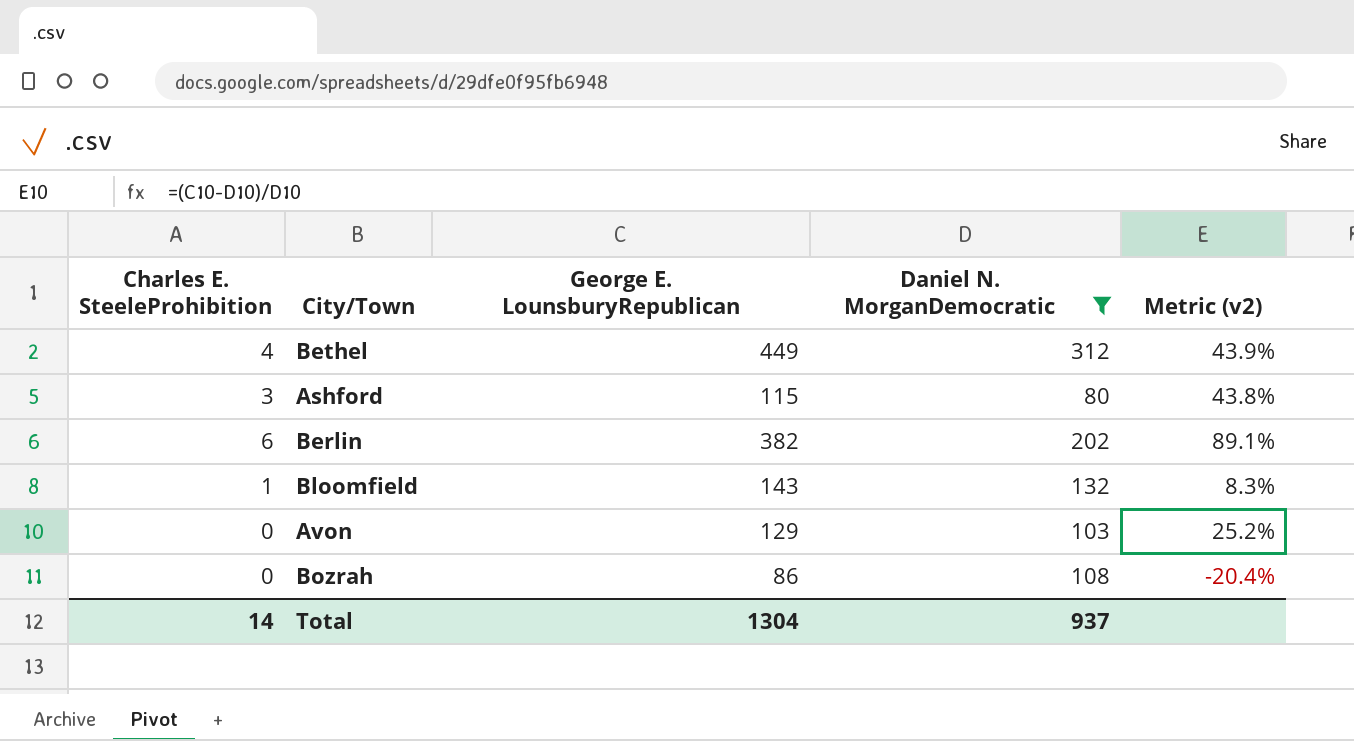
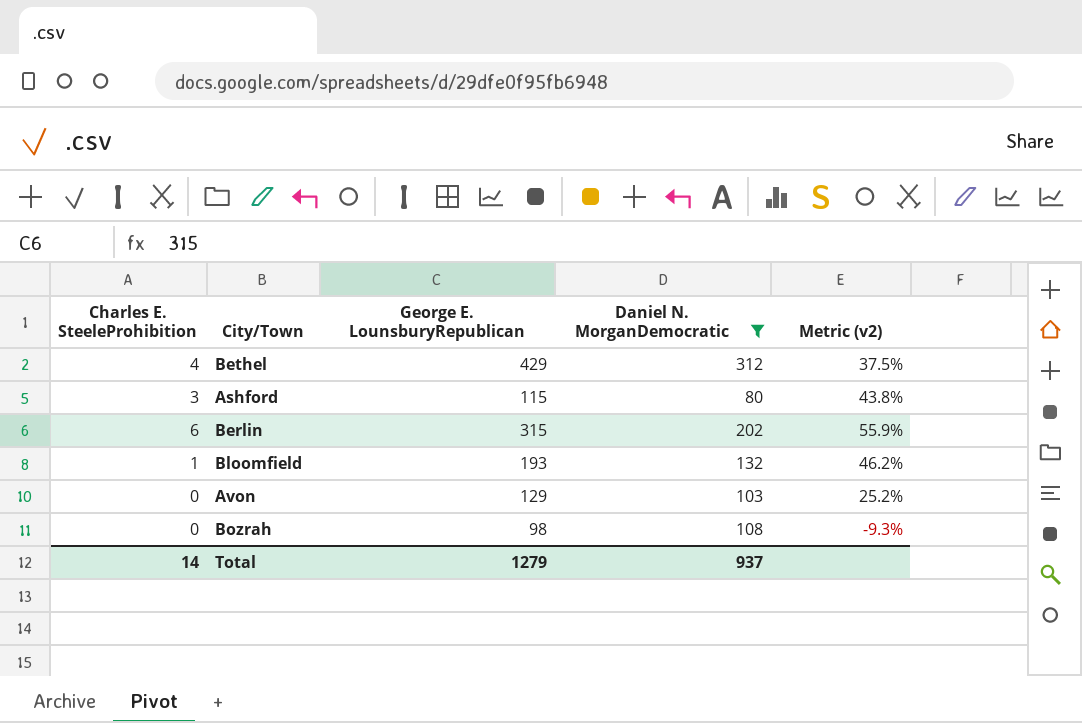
Bethel | George E. LounsburyRepublican: 449 -> 429
Bethel | Metric (v2): 43.9% -> 37.5%
Berlin | George E. LounsburyRepublican: 382 -> 315
Berlin | Metric (v2): 89.1% -> 55.9%
Bloomfield | George E. LounsburyRepublican: 143 -> 193
Bloomfield | Metric (v2): 8.3% -> 46.2%
Bozrah | George E. LounsburyRepublican: 86 -> 98
Bozrah | Metric (v2): -20.4% -> -9.3%
Total | George E. LounsburyRepublican: 1304 -> 1279

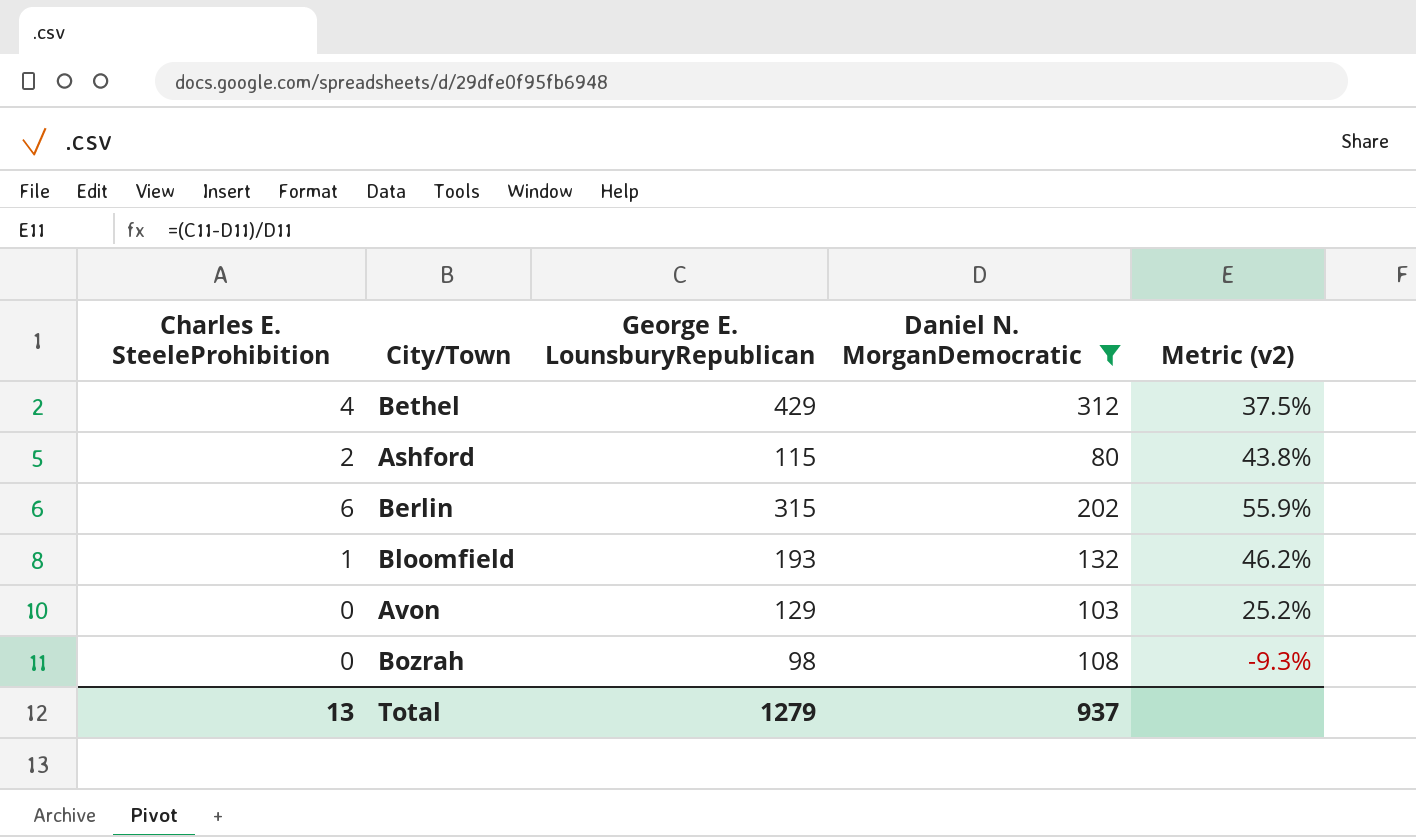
Ashford | Charles E. SteeleProhibition: 3 -> 2
Total | Charles E. SteeleProhibition: 14 -> 13

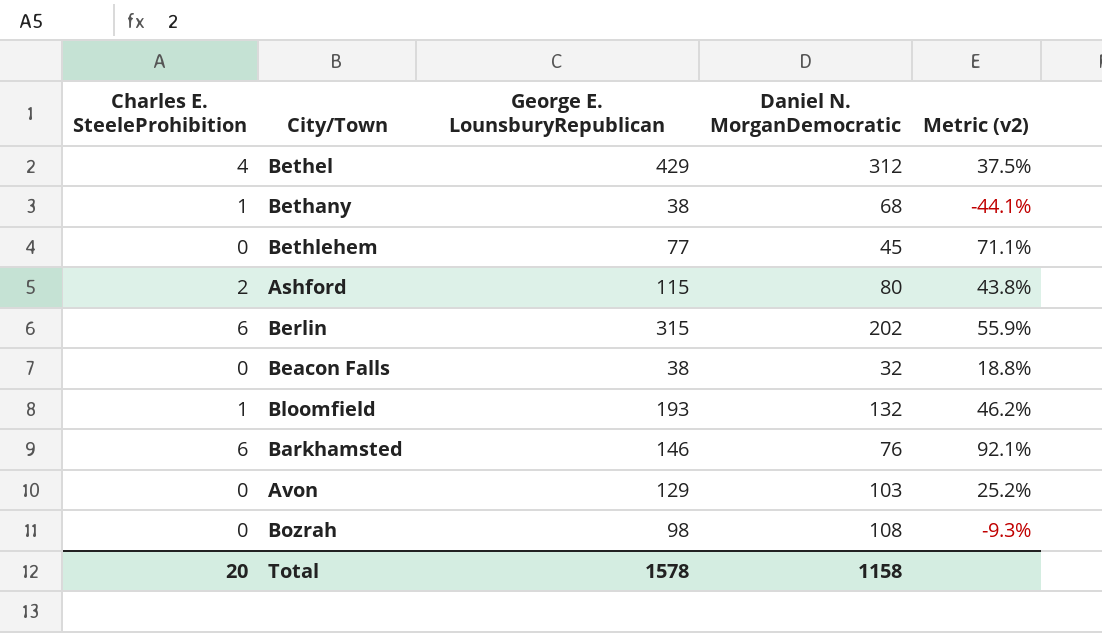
filter: Daniel N. MorganDemocratic >= 80 -> none
Total | Charles E. SteeleProhibition: 13 -> 20
Total | George E. LounsburyRepublican: 1279 -> 1578
Total | Daniel N. MorganDemocratic: 937 -> 1158

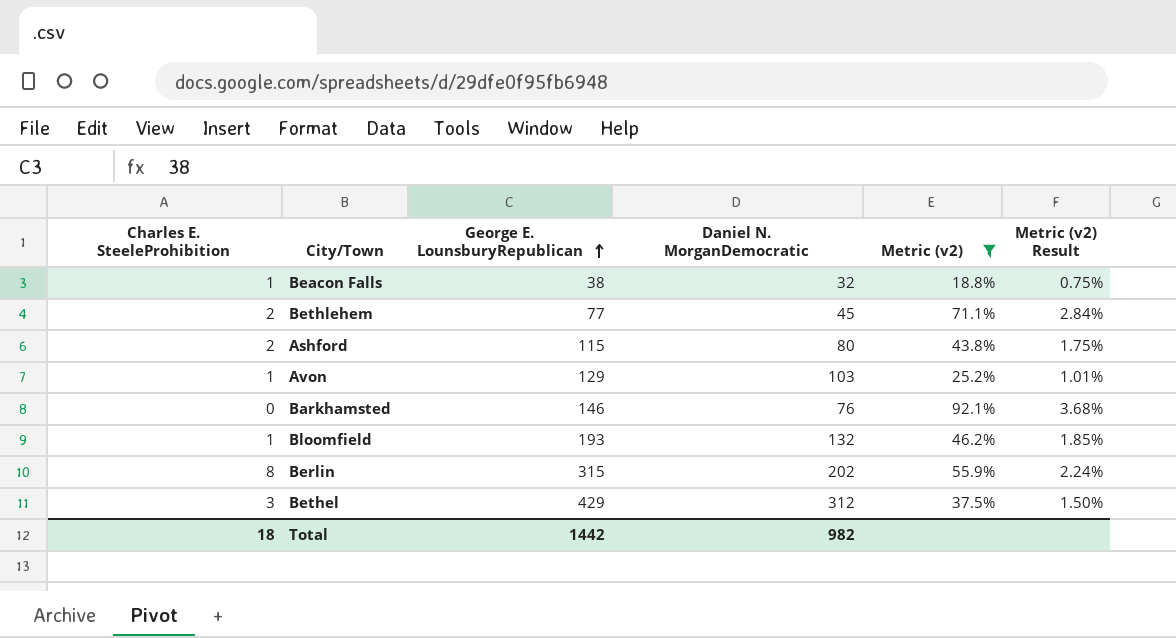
filter: none -> Metric (v2) >= 18.8%
row order: none -> George E. LounsburyRepublican ascending
column Metric (v2) Result | formula: none -> [Metric (v2)] * 0.04
Beacon Falls | Charles E. SteeleProhibition: 0 -> 1
Bethlehem | Charles E. SteeleProhibition: 0 -> 2
Avon | Charles E. SteeleProhibition: 0 -> 1
Barkhamsted | Charles E. SteeleProhibition: 6 -> 0
Berlin | Charles E. SteeleProhibition: 6 -> 8
Bethel | Charles E. SteeleProhibition: 4 -> 3
Total | Charles E. SteeleProhibition: 20 -> 18
Total | George E. LounsburyRepublican: 1578 -> 1442
Total | Daniel N. MorganDemocratic: 1158 -> 982

